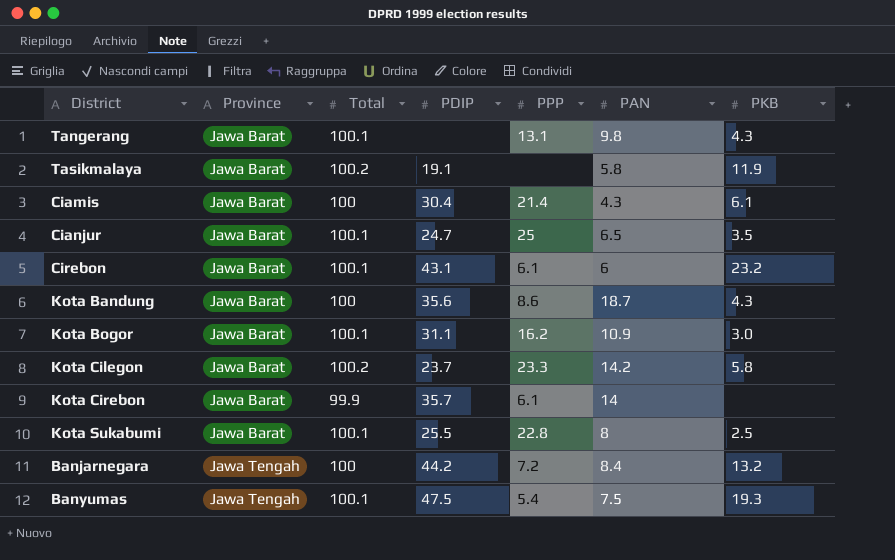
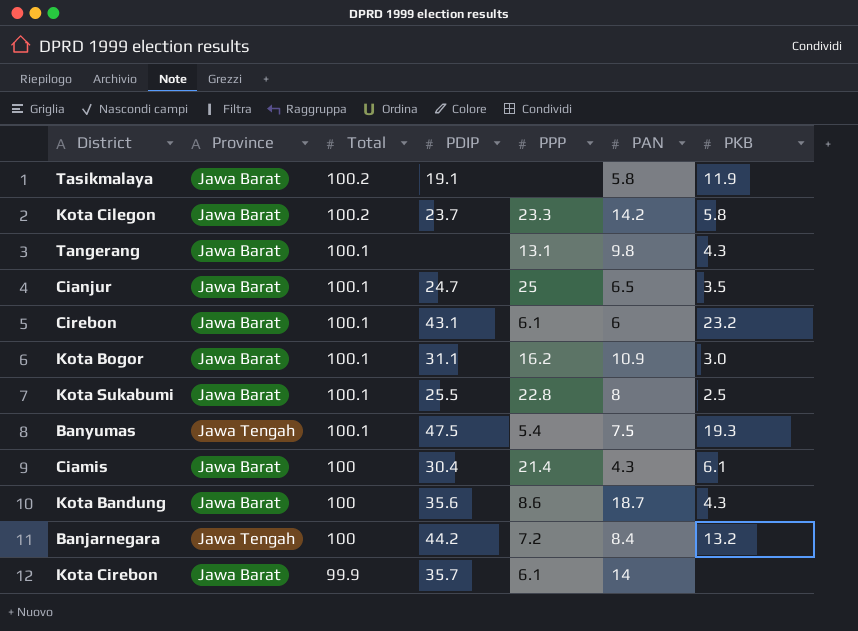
row order: Province ascending -> Total descending

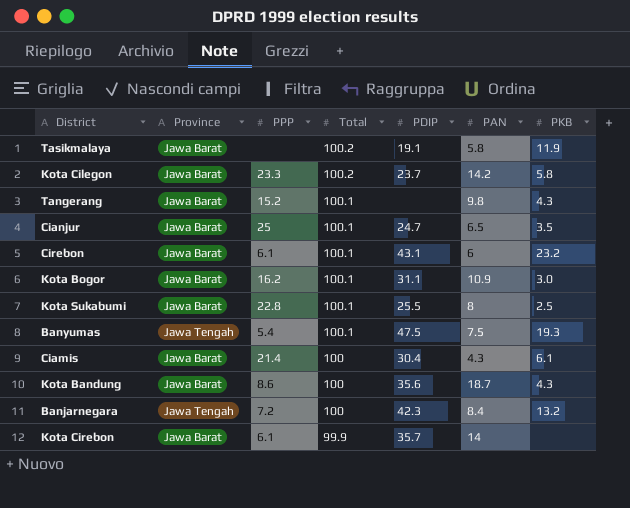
column PPP | position: 5 -> 3
Tangerang | PPP: 13.1 -> 15.2
Banjarnegara | PDIP: 44.2 -> 42.3

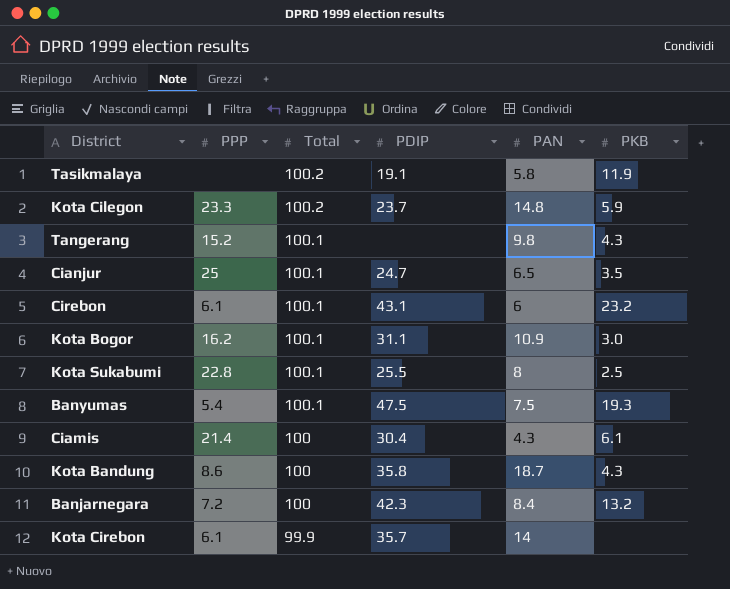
column Province | position: 2 -> none
Kota Cilegon | PAN: 14.2 -> 14.8
Kota Cilegon | PKB: 5.8 -> 5.9
Kota Bandung | PDIP: 35.6 -> 35.8

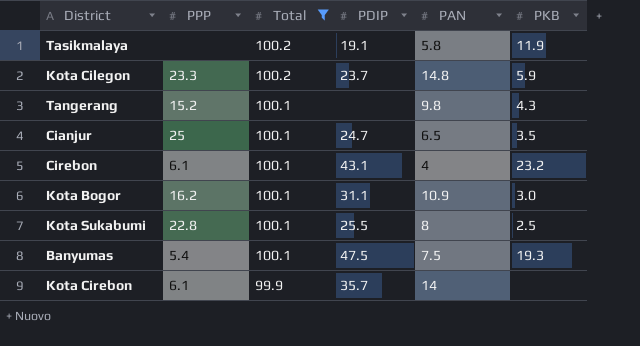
filter: none -> Total != 100
Cirebon | PAN: 6 -> 4

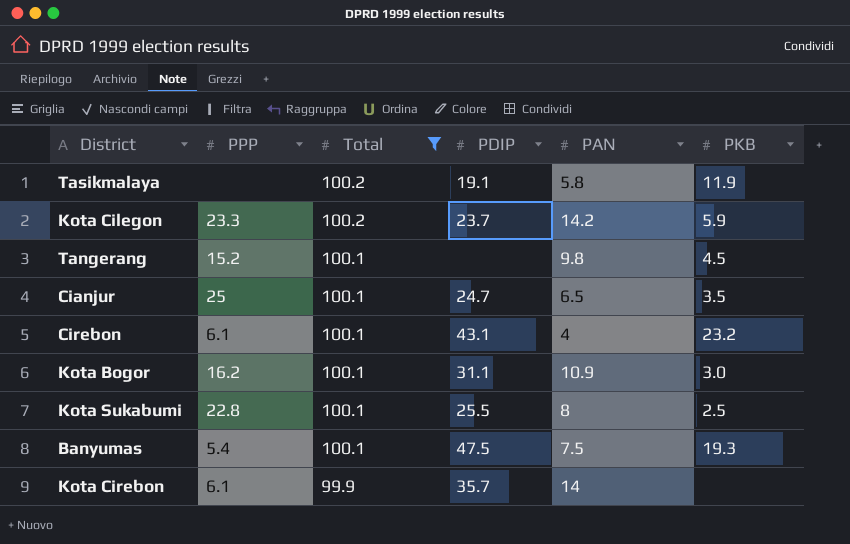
Kota Cilegon | PAN: 14.8 -> 14.2
Tangerang | PKB: 4.3 -> 4.5

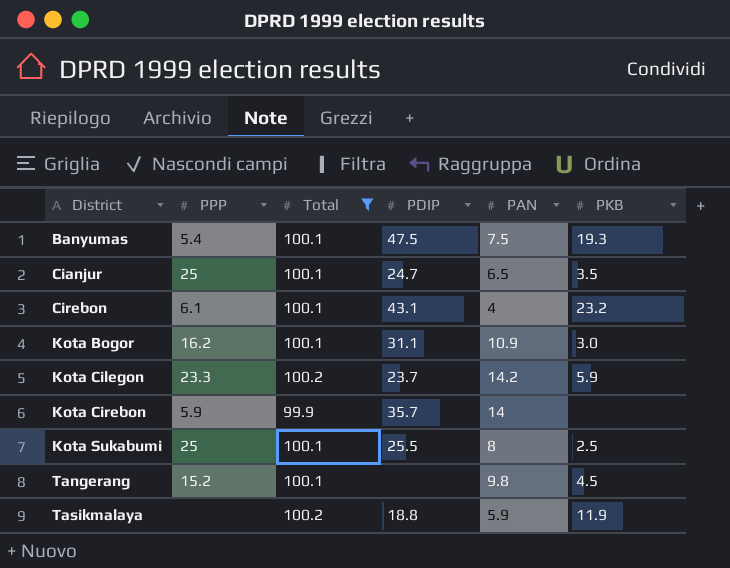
row order: Total descending -> District ascending
Kota Cirebon | PPP: 6.1 -> 5.9
Kota Sukabumi | PPP: 22.8 -> 25
Tasikmalaya | PDIP: 19.1 -> 18.8
Tasikmalaya | PAN: 5.8 -> 5.9

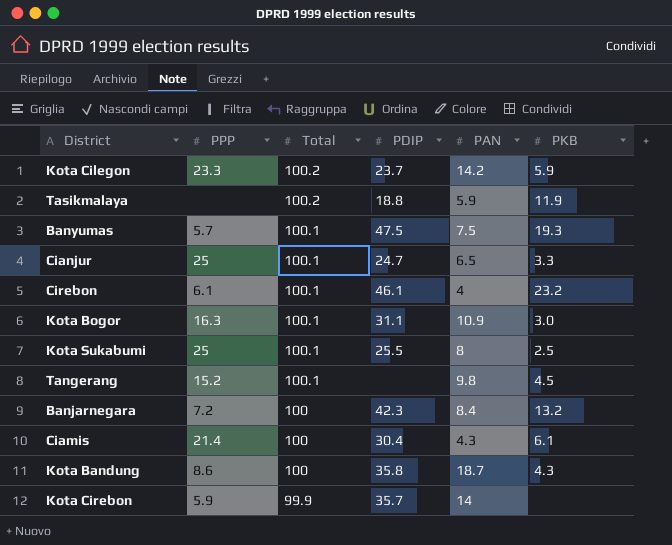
filter: Total != 100 -> none
row order: District ascending -> Total descending
Banyumas | PPP: 5.4 -> 5.7
Cianjur | PKB: 3.5 -> 3.3
Cirebon | PDIP: 43.1 -> 46.1
Kota Bogor | PPP: 16.2 -> 16.3

